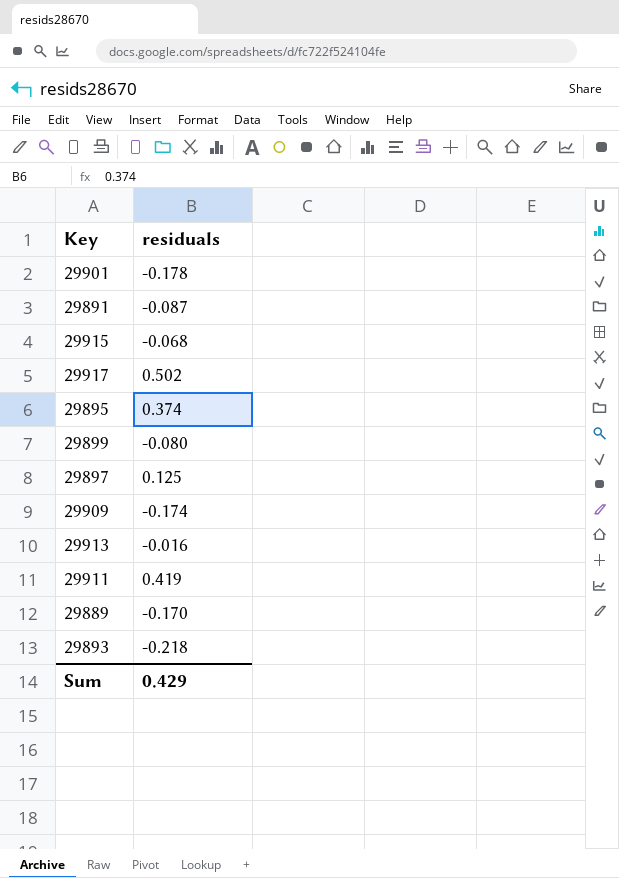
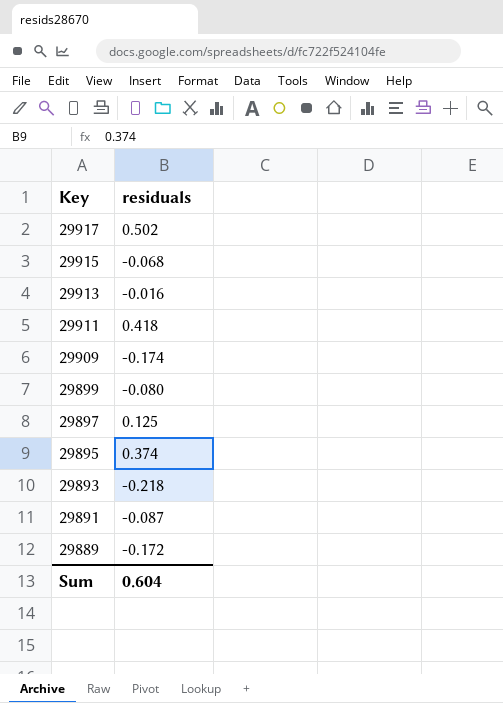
row order: none -> Key descending
row 29901: -0.178 -> none
29911 | residuals: 0.419 -> 0.418
29889 | residuals: -0.170 -> -0.172
Sum | residuals: 0.429 -> 0.604

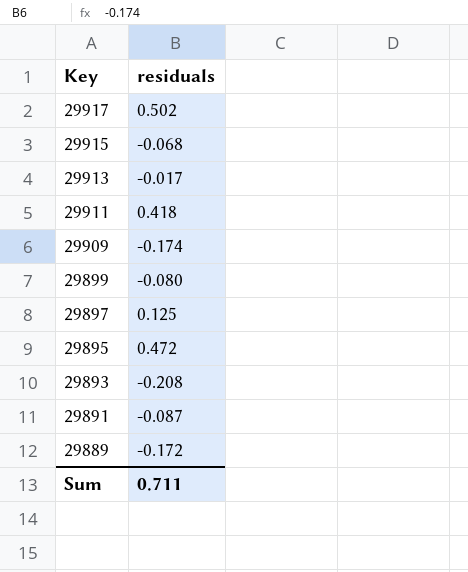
29913 | residuals: -0.016 -> -0.017
29895 | residuals: 0.374 -> 0.472
29893 | residuals: -0.218 -> -0.208
Sum | residuals: 0.604 -> 0.711

